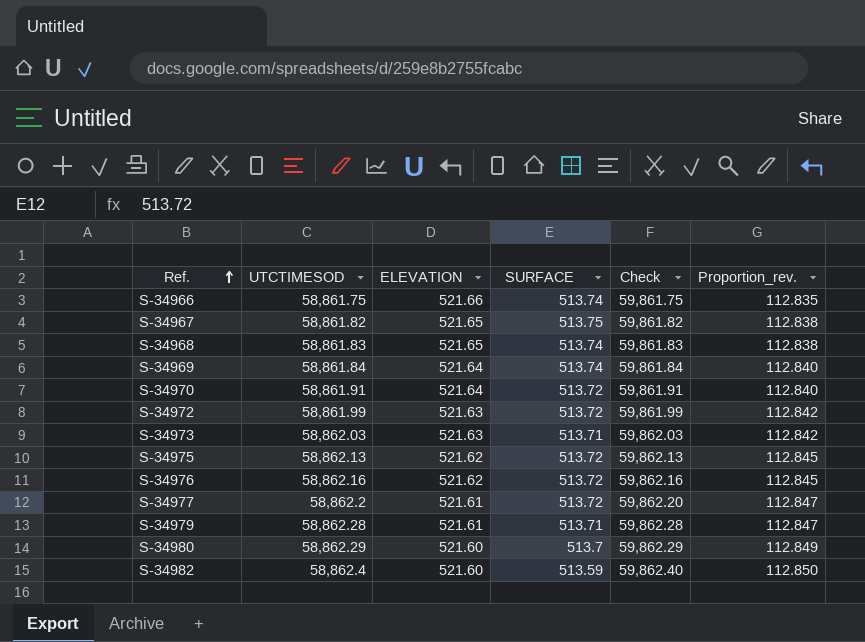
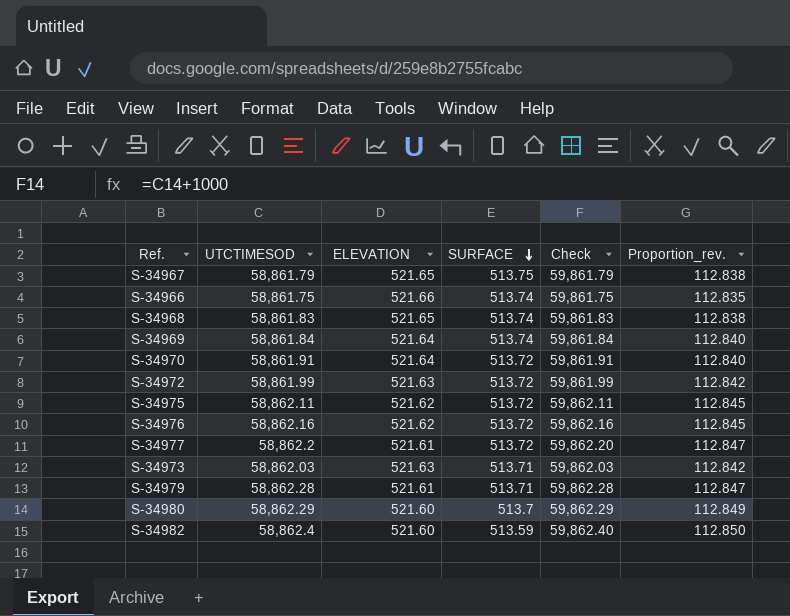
row order: Ref. ascending -> SURFACE descending
S-34967 | UTCTIMESOD: 58,861.82 -> 58,861.79
S-34967 | Check: 59,861.82 -> 59,861.79
S-34975 | UTCTIMESOD: 58,862.13 -> 58,862.11
S-34975 | Check: 59,862.13 -> 59,862.11

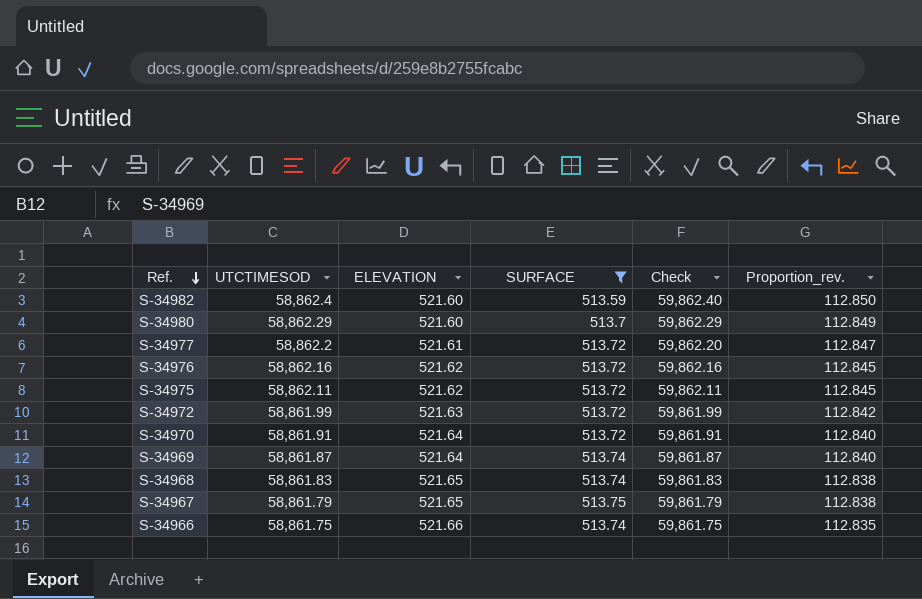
filter: none -> SURFACE != 513.71
row order: SURFACE descending -> Ref. descending
S-34969 | UTCTIMESOD: 58,861.84 -> 58,861.87
S-34969 | Check: 59,861.84 -> 59,861.87

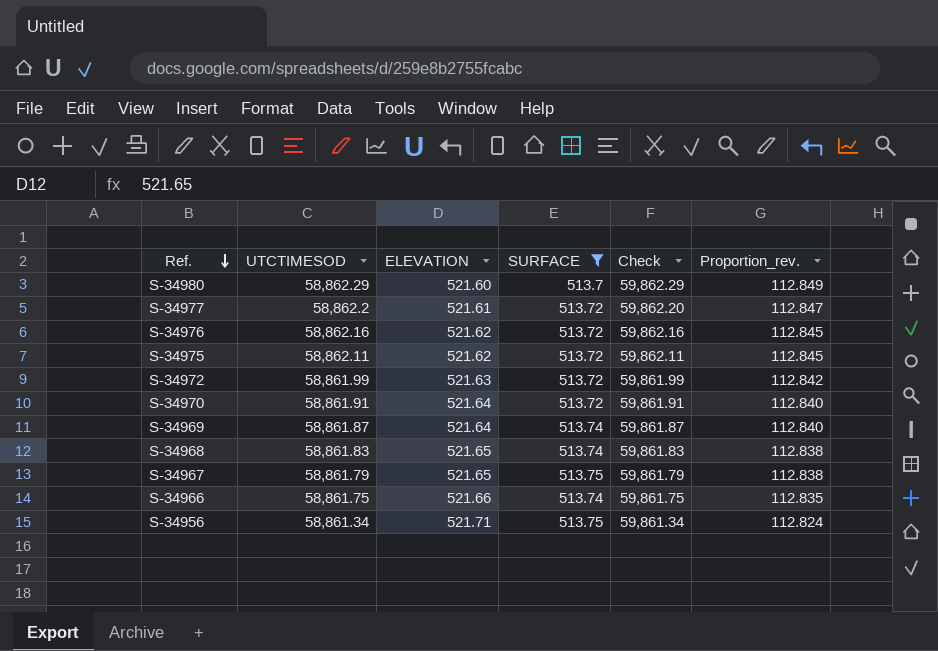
row S-34982: 58,862.4 | 521.60 | 513.59 | 59,862.40 | 112.850 -> none
row S-34956: none -> 58,861.34 | 521.71 | 513.75 | 59,861.34 | 112.824

